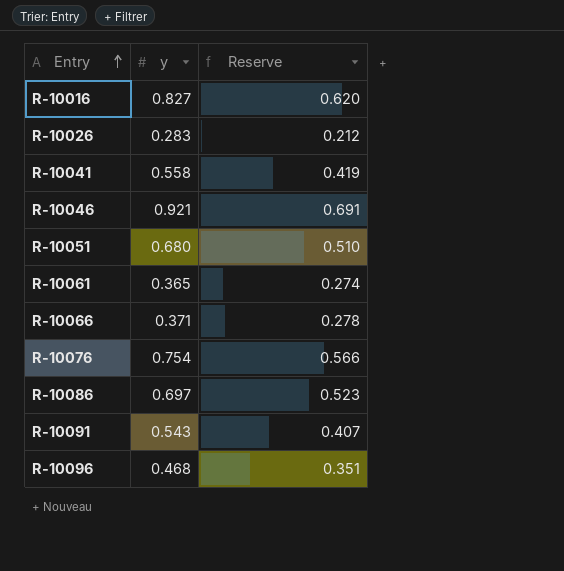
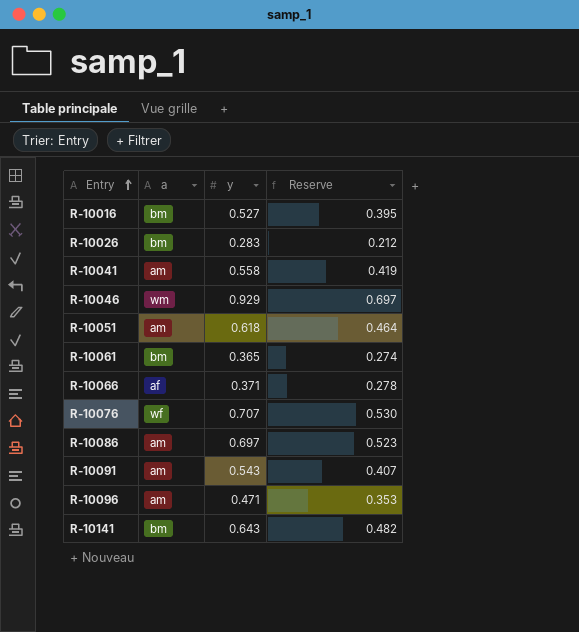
column a | position: none -> 2
R-10016 | y: 0.827 -> 0.527
R-10016 | Reserve: 0.620 -> 0.395
R-10046 | y: 0.921 -> 0.929
R-10046 | Reserve: 0.691 -> 0.697
R-10051 | y: 0.680 -> 0.618
R-10051 | Reserve: 0.510 -> 0.464
R-10076 | y: 0.754 -> 0.707
R-10076 | Reserve: 0.566 -> 0.530
R-10096 | y: 0.468 -> 0.471
R-10096 | Reserve: 0.351 -> 0.353
row R-10141: none -> bm | 0.643 | 0.482

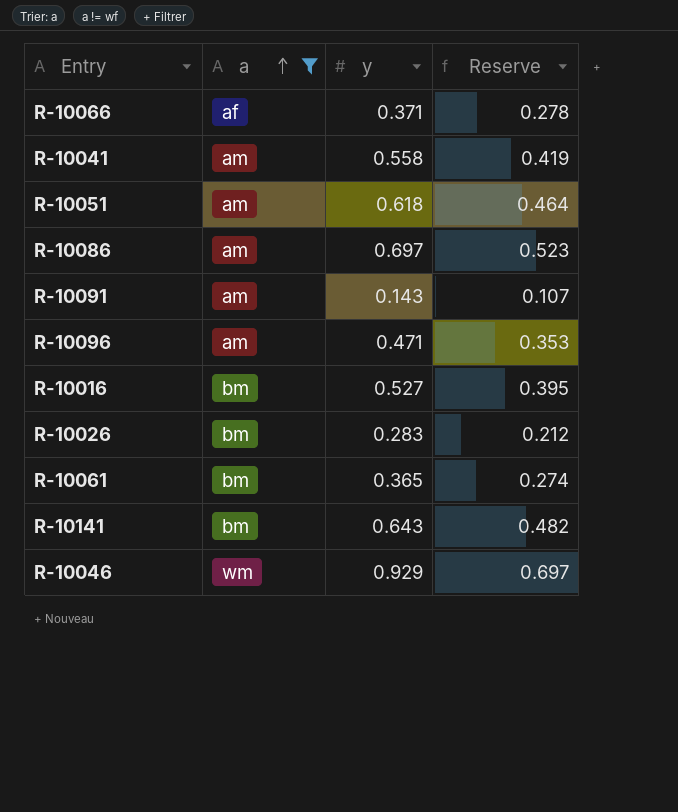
filter: none -> a != wf
row order: Entry ascending -> a ascending
R-10091 | y: 0.543 -> 0.143
R-10091 | Reserve: 0.407 -> 0.107

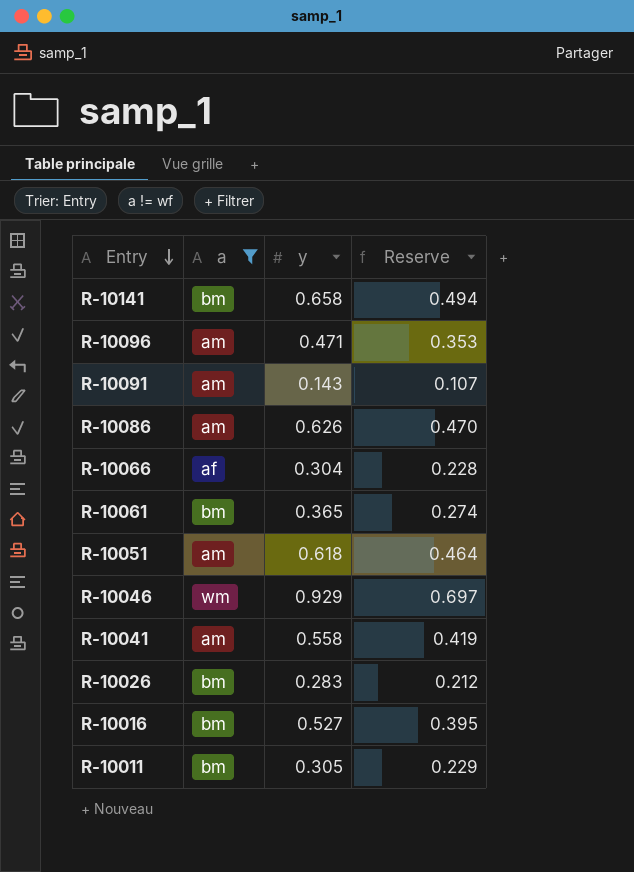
row order: a ascending -> Entry descending
R-10141 | y: 0.643 -> 0.658
R-10141 | Reserve: 0.482 -> 0.494
R-10086 | y: 0.697 -> 0.626
R-10086 | Reserve: 0.523 -> 0.470
R-10066 | y: 0.371 -> 0.304
R-10066 | Reserve: 0.278 -> 0.228
row R-10011: none -> bm | 0.305 | 0.229

